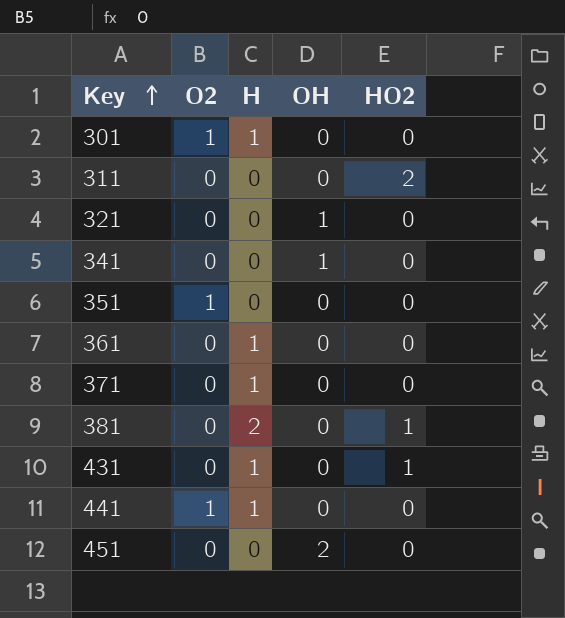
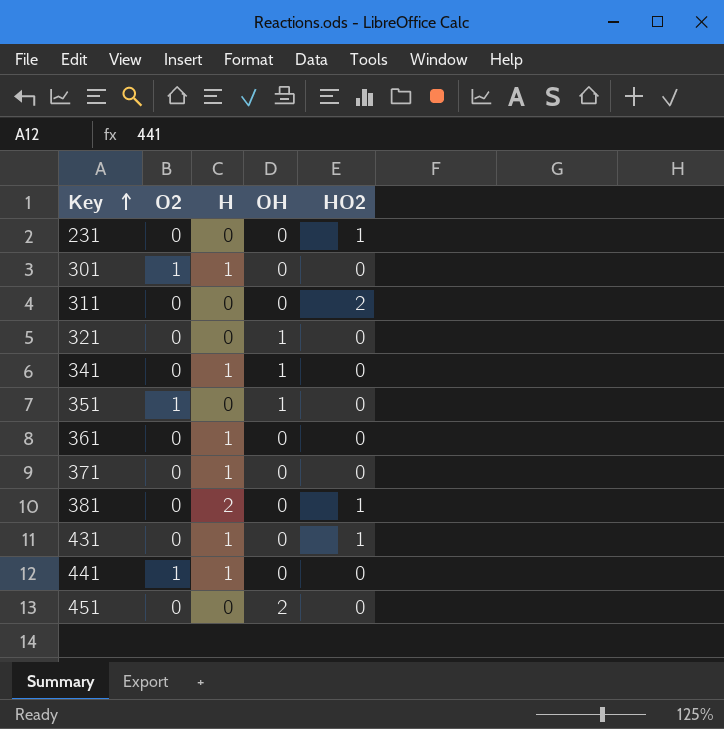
row 231: none -> 0 | 0 | 0 | 1
341 | H: 0 -> 1
351 | OH: 0 -> 1

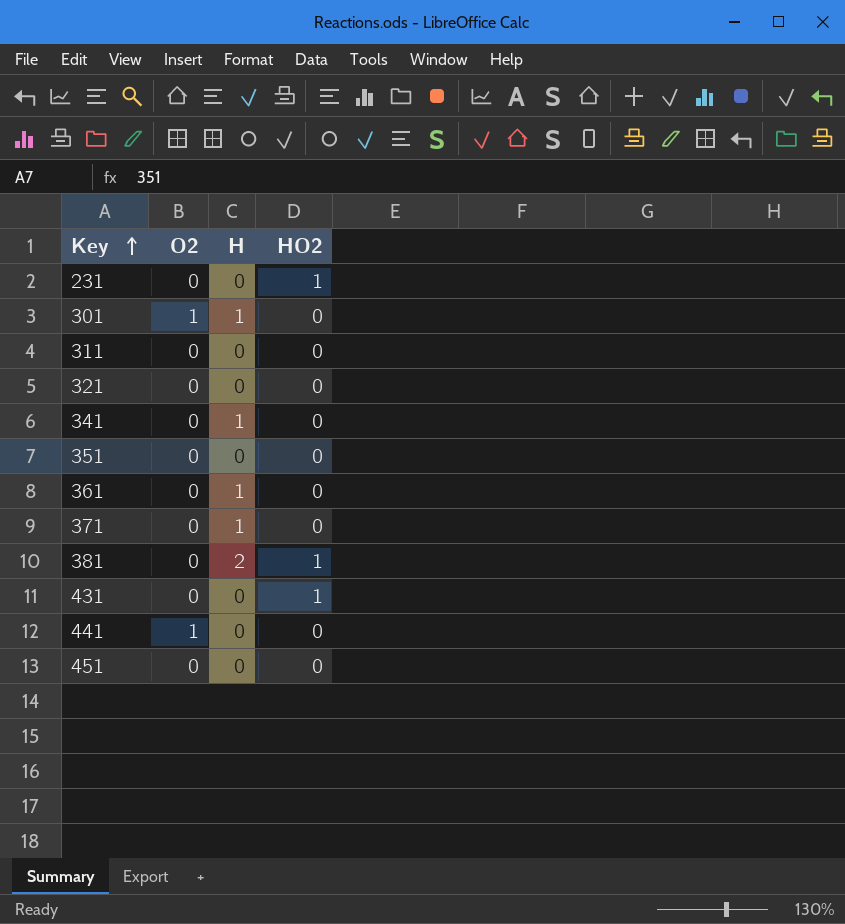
column OH | position: 4 -> none
311 | HO2: 2 -> 0
351 | O2: 1 -> 0
431 | H: 1 -> 0
441 | H: 1 -> 0

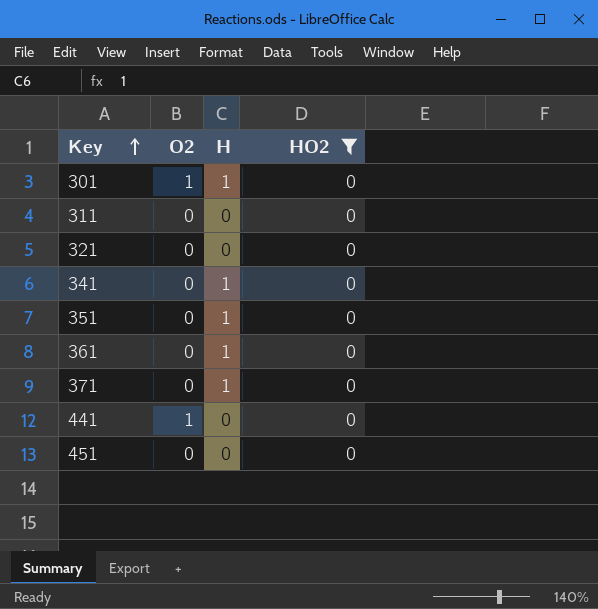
filter: none -> HO2 = 0
351 | H: 0 -> 1

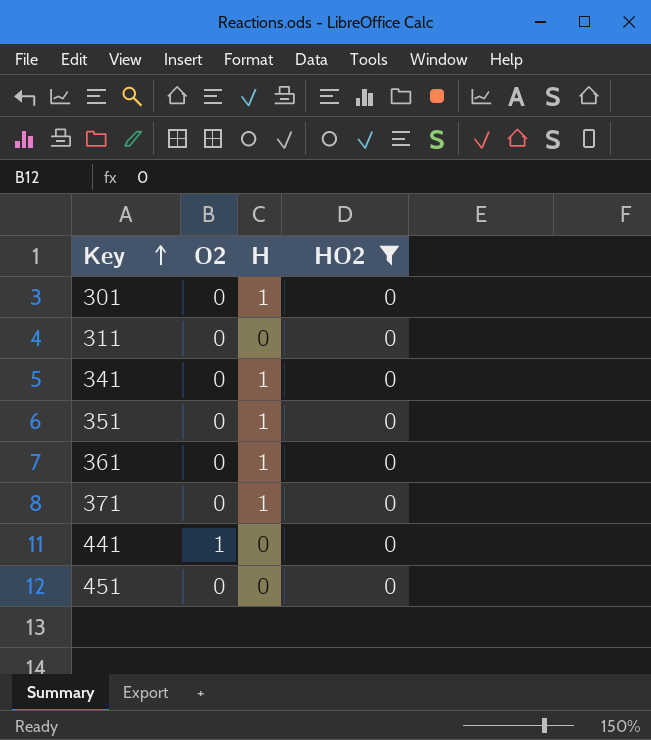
row 321: 0 | 0 | 0 -> none
301 | O2: 1 -> 0

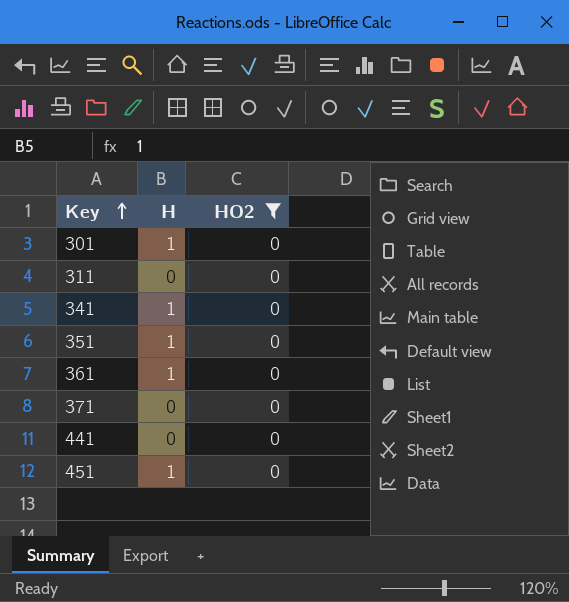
column O2 | position: 2 -> none
371 | H: 1 -> 0
451 | H: 0 -> 1

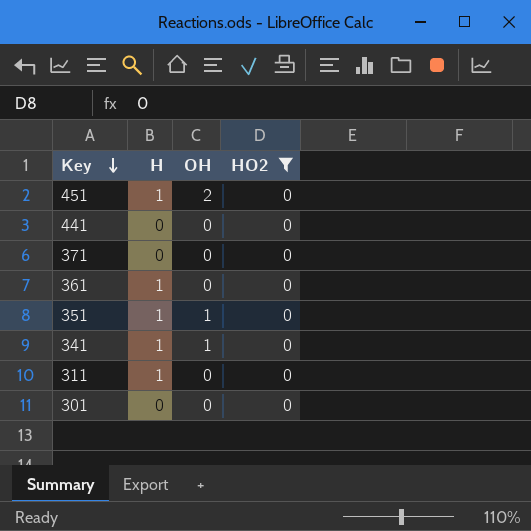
row order: Key ascending -> Key descending
column OH | position: none -> 3
311 | H: 0 -> 1
301 | H: 1 -> 0

